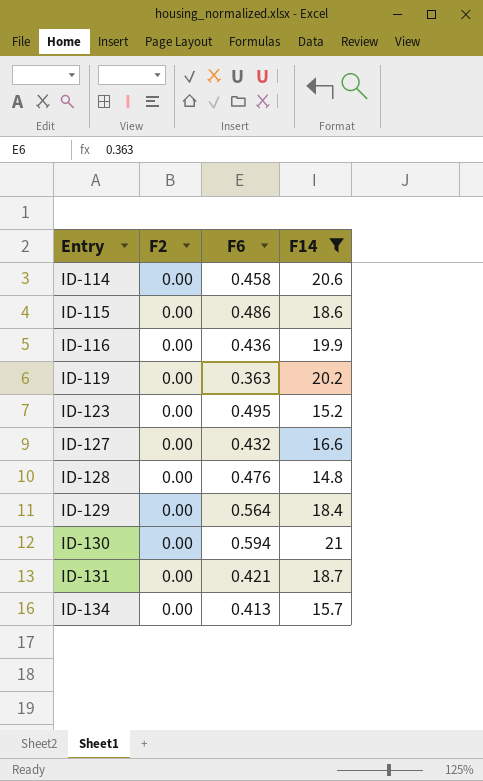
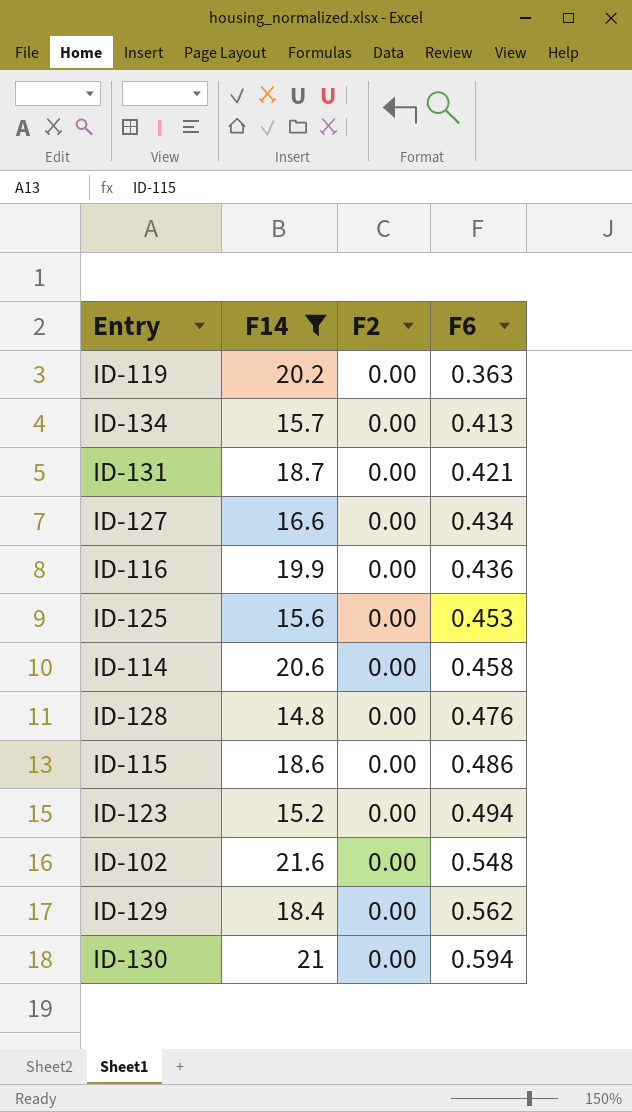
row order: Entry ascending -> F6 ascending
column F14 | position: 4 -> 2
ID-127 | F6: 0.432 -> 0.434
row ID-125: none -> 15.6 | 0.00 | 0.453
ID-123 | F6: 0.495 -> 0.494
row ID-102: none -> 21.6 | 0.00 | 0.548
ID-129 | F6: 0.564 -> 0.562

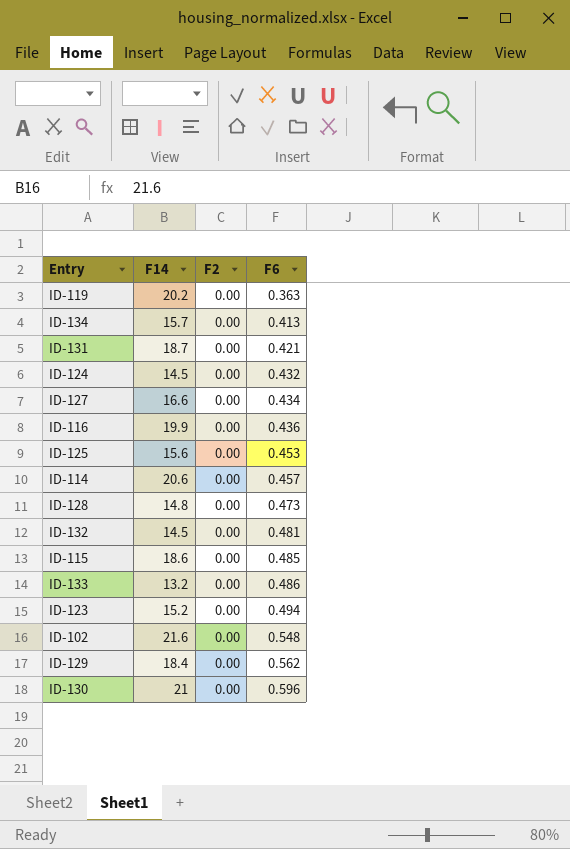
filter: F14 >= 14.8 -> none
ID-114 | F6: 0.458 -> 0.457
ID-128 | F6: 0.476 -> 0.473
ID-115 | F6: 0.486 -> 0.485
ID-130 | F6: 0.594 -> 0.596

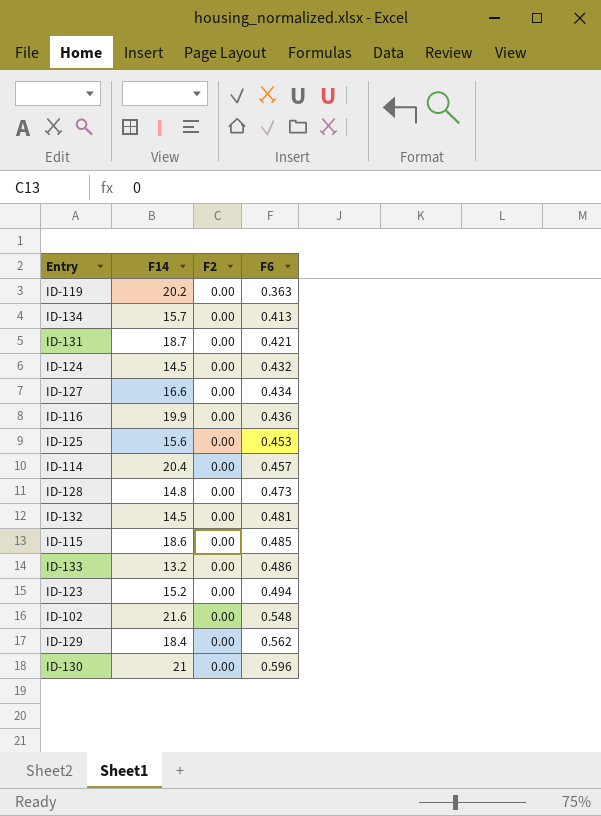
ID-114 | F14: 20.6 -> 20.4

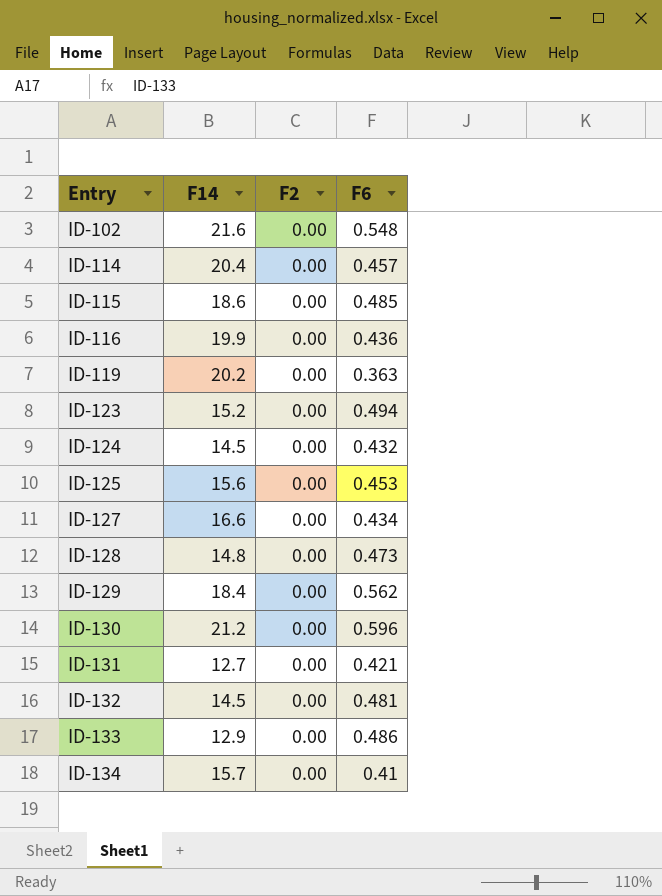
row order: F6 ascending -> Entry ascending
ID-130 | F14: 21 -> 21.2
ID-131 | F14: 18.7 -> 12.7
ID-133 | F14: 13.2 -> 12.9
ID-134 | F6: 0.413 -> 0.41

